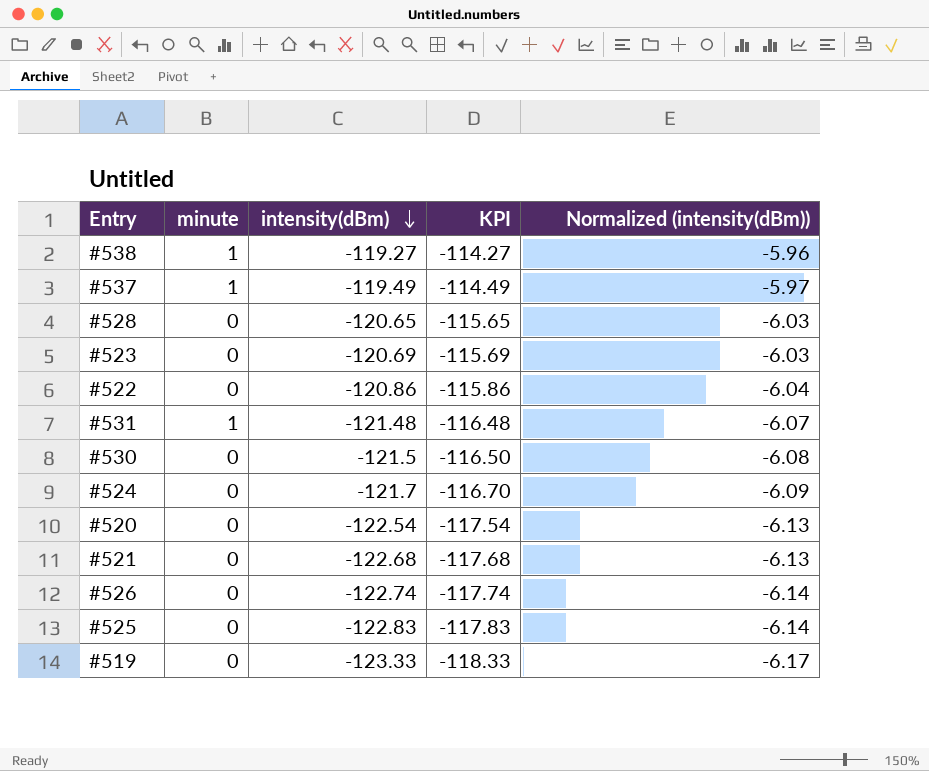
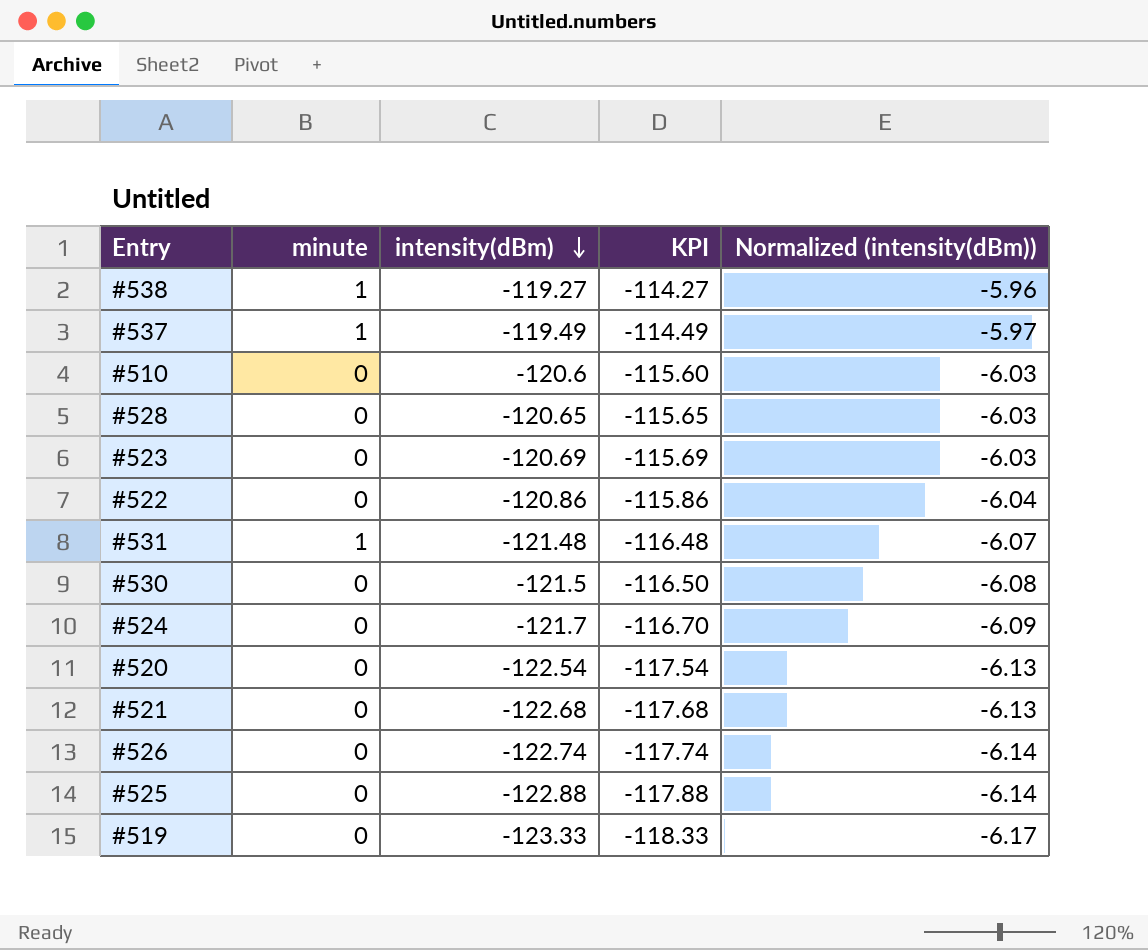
row #510: none -> 0 | -120.6 | -115.60 | -6.03
#525 | intensity(dBm): -122.83 -> -122.88
#525 | KPI: -117.83 -> -117.88

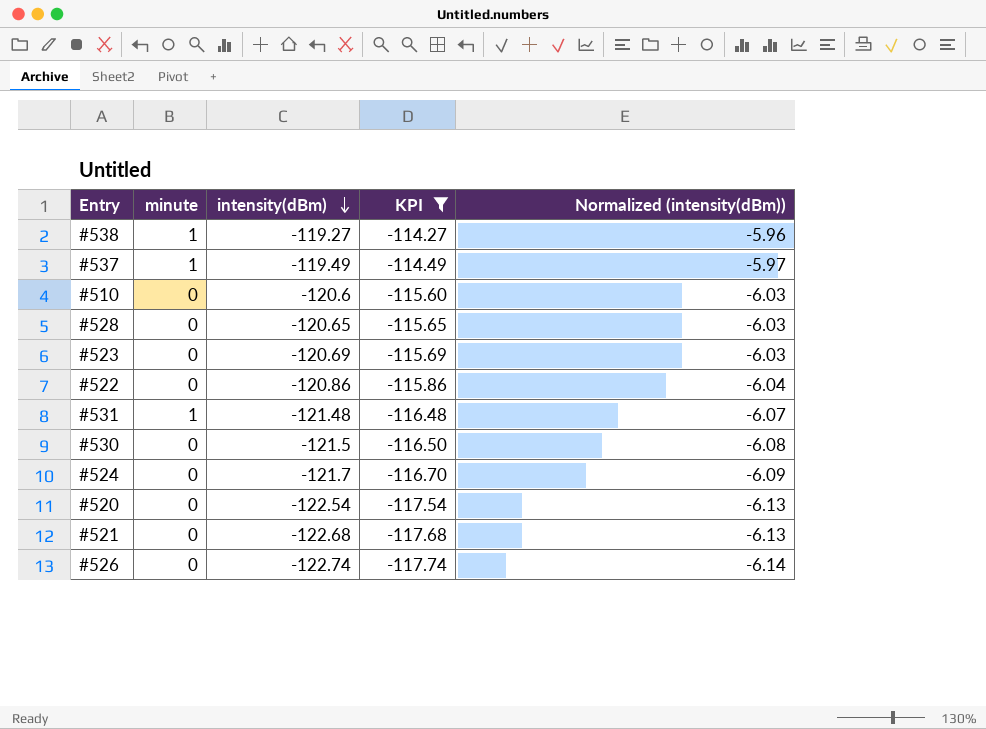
filter: none -> KPI >= -117.74

